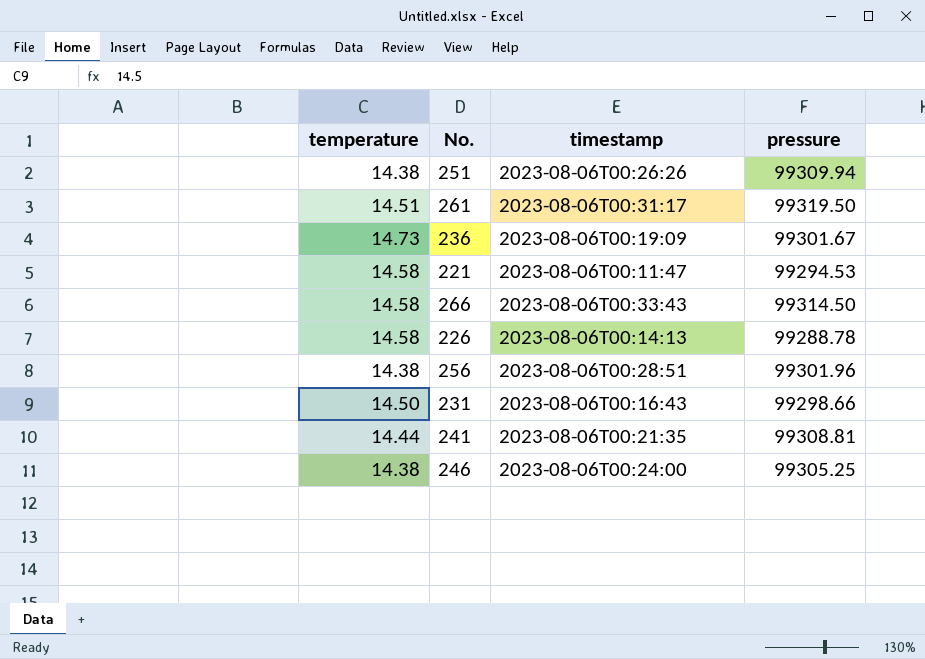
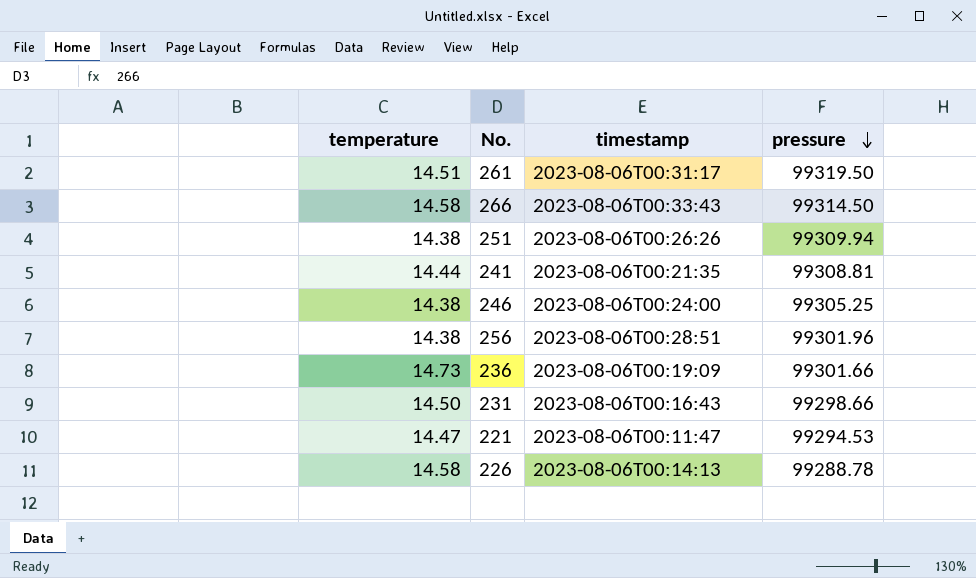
row order: none -> pressure descending
236 | pressure: 99301.67 -> 99301.66
221 | temperature: 14.58 -> 14.47

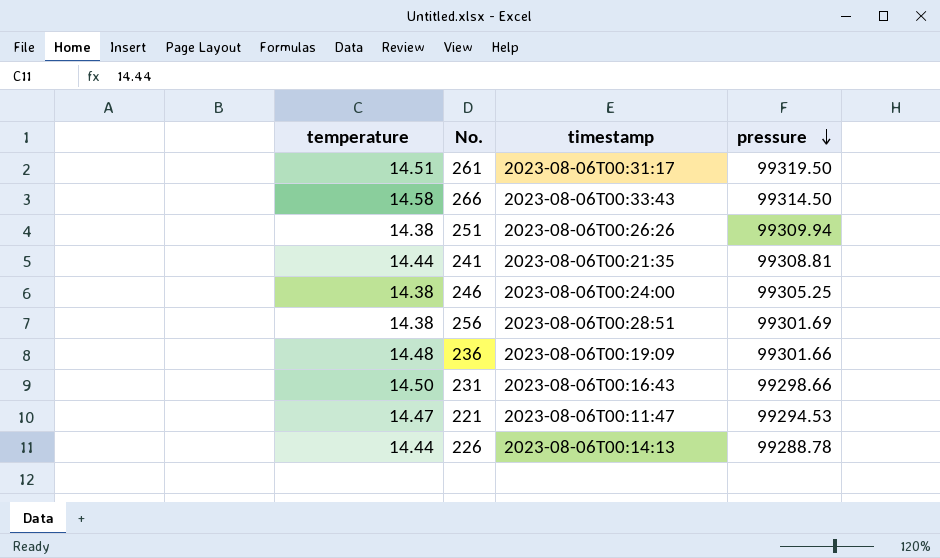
256 | pressure: 99301.96 -> 99301.69
236 | temperature: 14.73 -> 14.48
226 | temperature: 14.58 -> 14.44

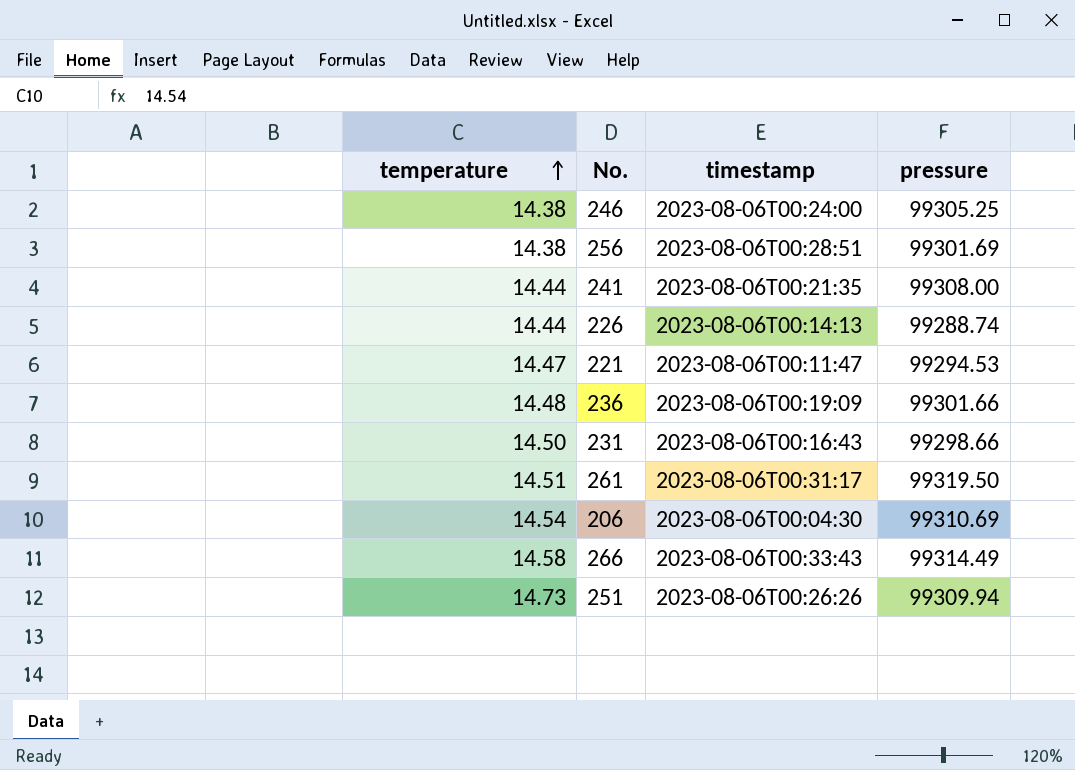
row order: pressure descending -> temperature ascending
241 | pressure: 99308.81 -> 99308.00
226 | pressure: 99288.78 -> 99288.74
row 206: none -> 14.54 | 2023-08-06T00:04:30 | 99310.69
266 | pressure: 99314.50 -> 99314.49
251 | temperature: 14.38 -> 14.73

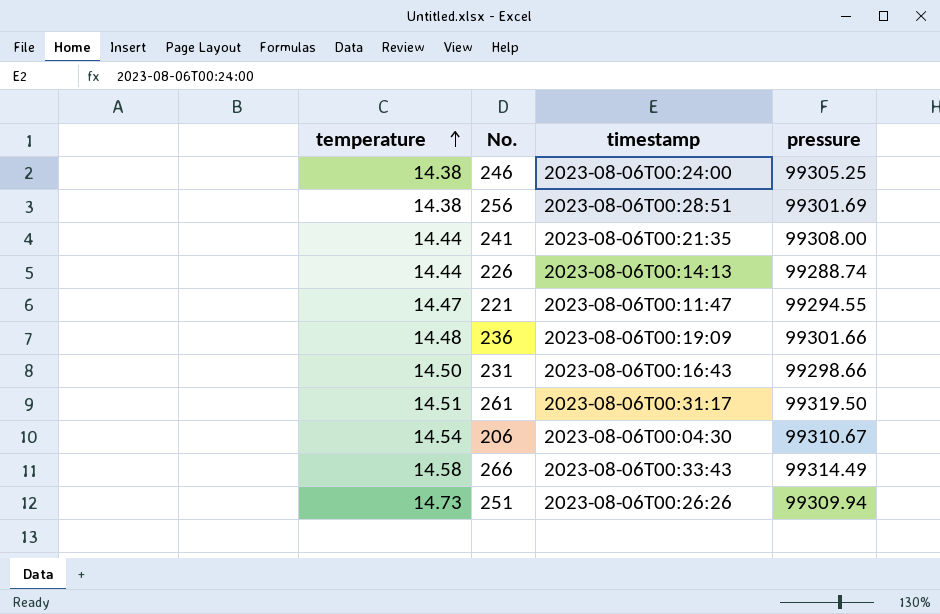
221 | pressure: 99294.53 -> 99294.55
206 | pressure: 99310.69 -> 99310.67

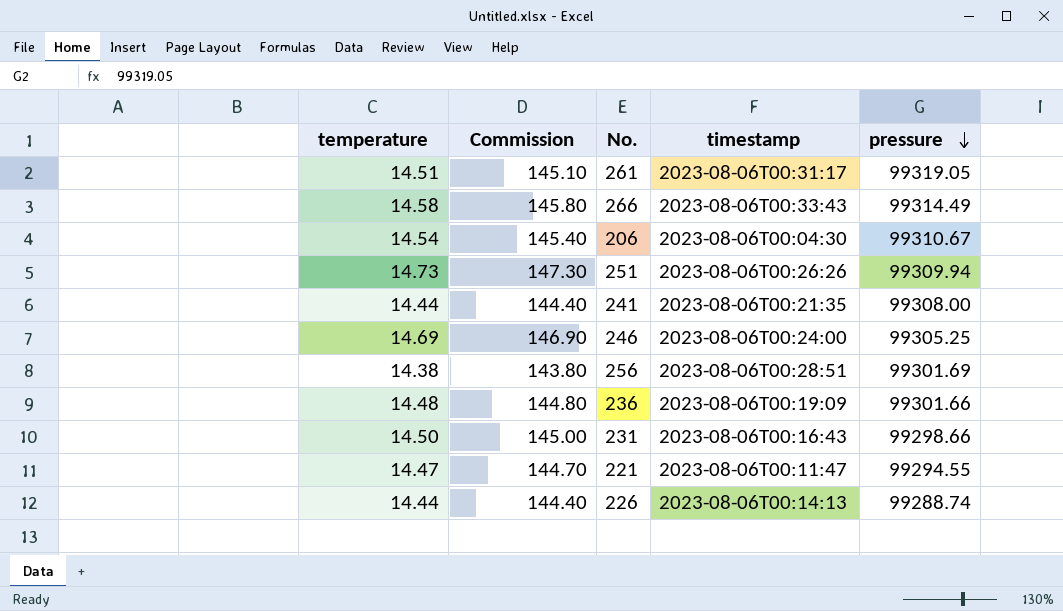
row order: temperature ascending -> pressure descending
column Commission | formula: none -> [temperature] * 10
261 | pressure: 99319.50 -> 99319.05
246 | temperature: 14.38 -> 14.69

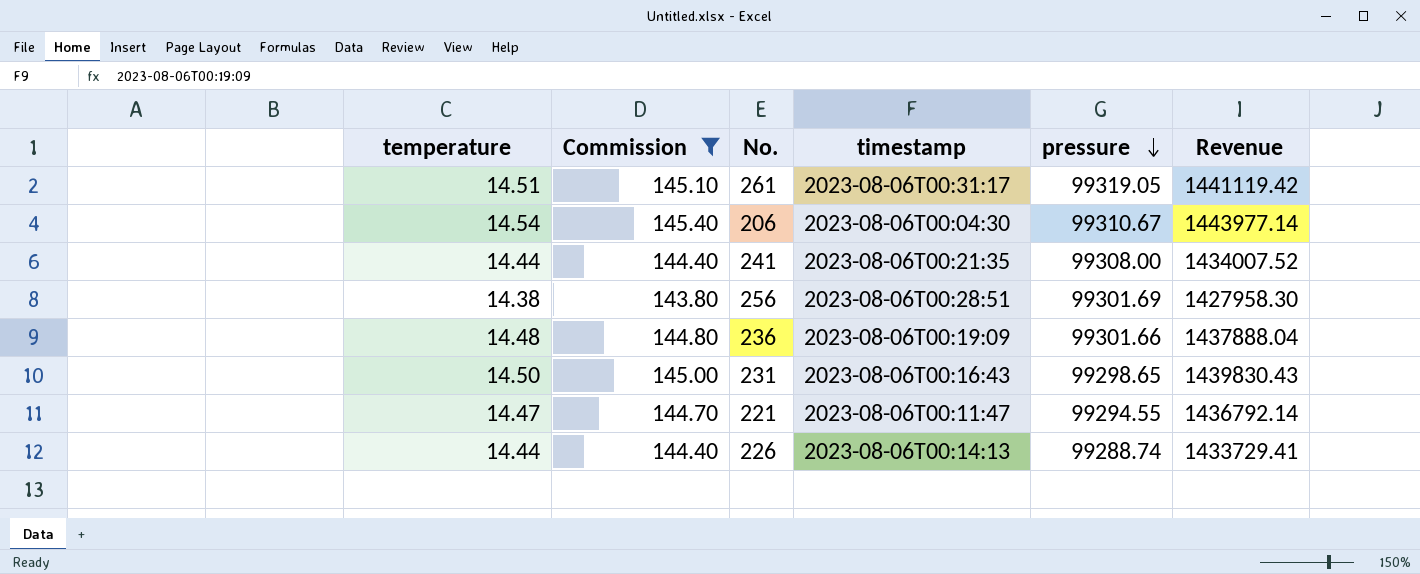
filter: none -> Commission <= 145.40
column Revenue | formula: none -> [temperature] * [pressure]
231 | pressure: 99298.66 -> 99298.65

